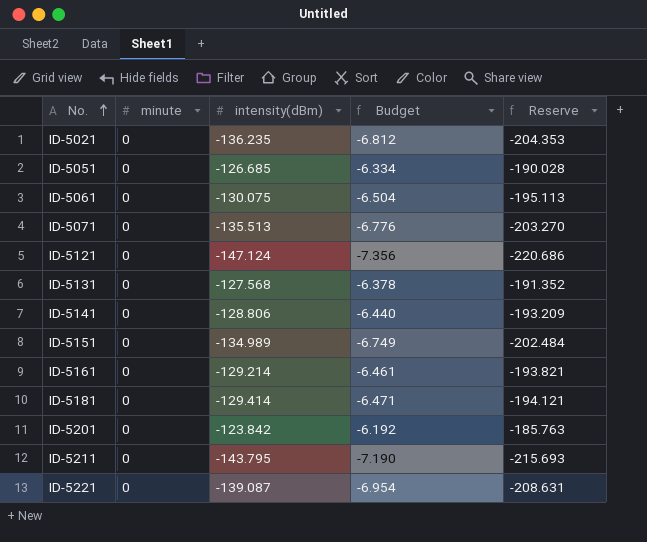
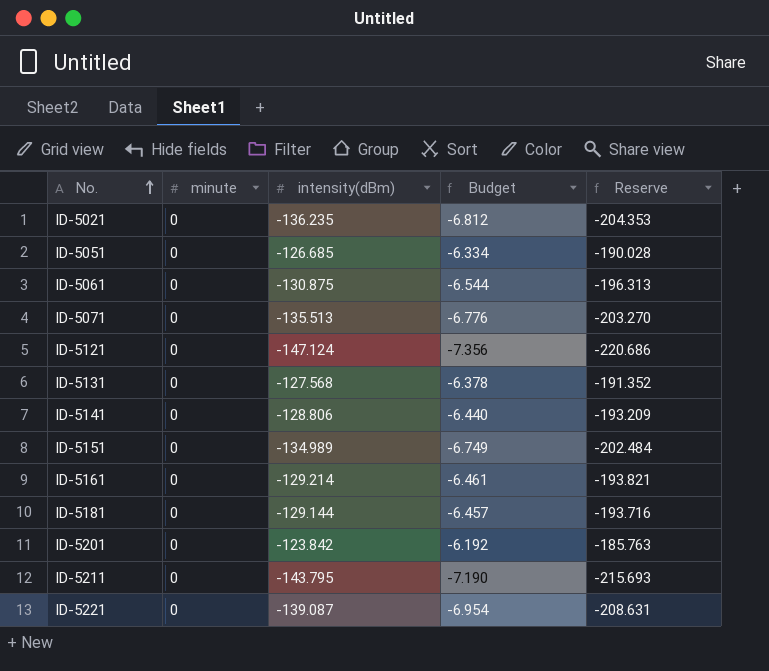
ID-5061 | intensity(dBm): -130.075 -> -130.875
ID-5061 | Budget: -6.504 -> -6.544
ID-5061 | Reserve: -195.113 -> -196.313
ID-5181 | intensity(dBm): -129.414 -> -129.144
ID-5181 | Budget: -6.471 -> -6.457
ID-5181 | Reserve: -194.121 -> -193.716

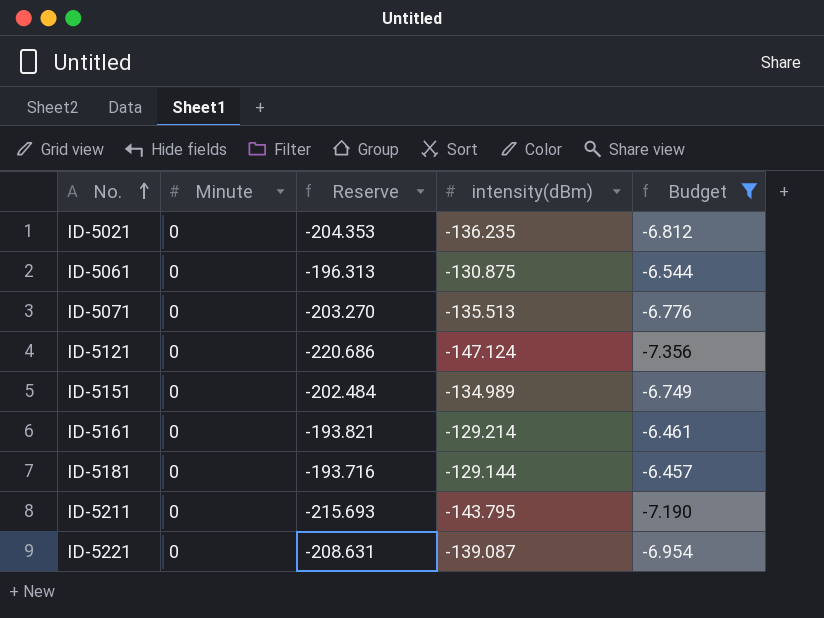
filter: none -> Budget <= -6.457
column name: minute -> Minute
column Reserve | position: 5 -> 3

